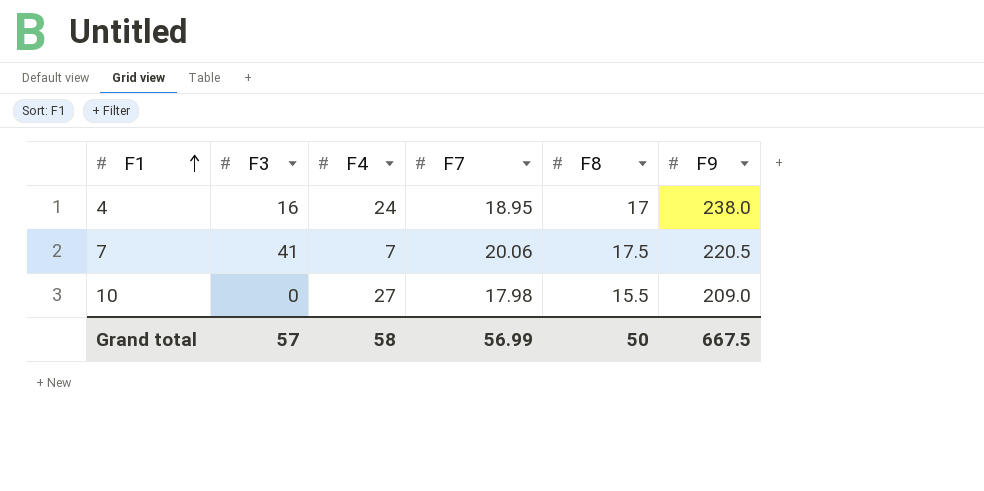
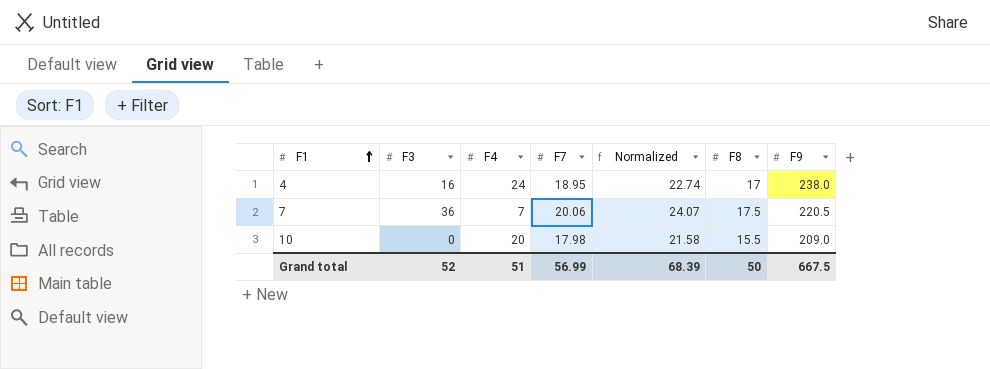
column Normalized | formula: none -> [F7] * 1.2
7 | F3: 41 -> 36
10 | F4: 27 -> 20
Grand total | F3: 57 -> 52
Grand total | F4: 58 -> 51

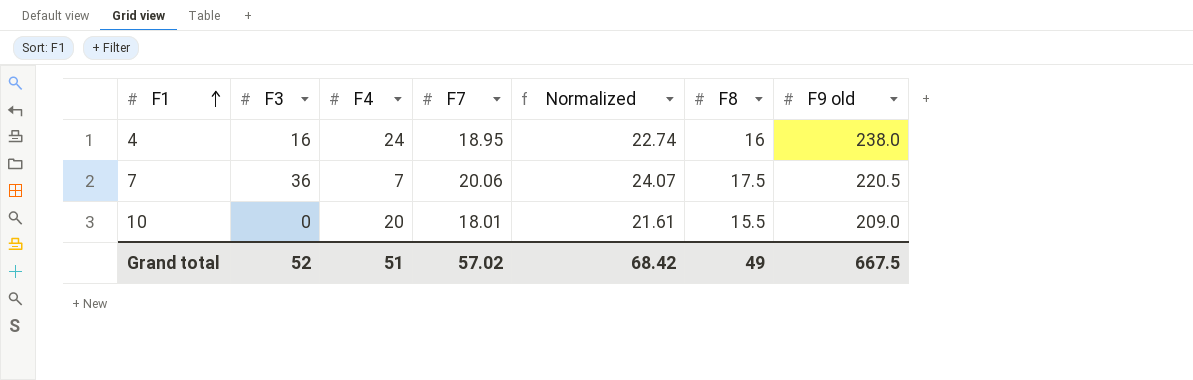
column name: F9 -> F9 old
4 | F8: 17 -> 16
10 | F7: 17.98 -> 18.01
10 | Normalized: 21.58 -> 21.61
Grand total | F7: 56.99 -> 57.02
Grand total | Normalized: 68.39 -> 68.42
Grand total | F8: 50 -> 49

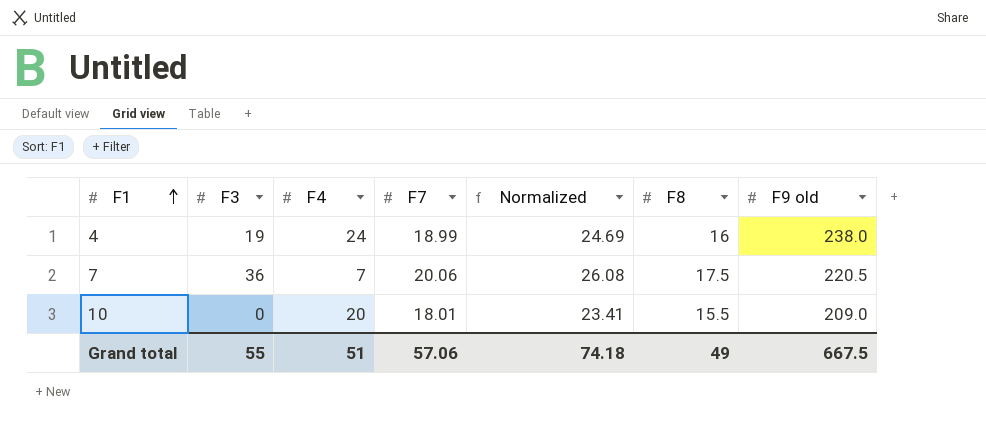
column Normalized | formula: [F7] * 1.2 -> [F7] * 1.3
4 | F3: 16 -> 19
4 | F7: 18.95 -> 18.99
Grand total | F3: 52 -> 55
Grand total | F7: 57.02 -> 57.06
Grand total | Normalized: 68.42 -> 74.18

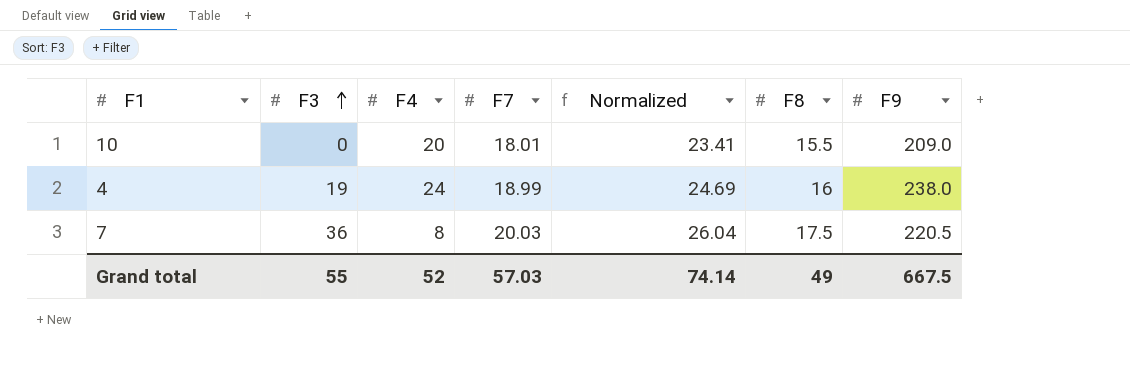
row order: F1 ascending -> F3 ascending
column name: F9 old -> F9
7 | F4: 7 -> 8
7 | F7: 20.06 -> 20.03
7 | Normalized: 26.08 -> 26.04
Grand total | F4: 51 -> 52
Grand total | F7: 57.06 -> 57.03
Grand total | Normalized: 74.18 -> 74.14

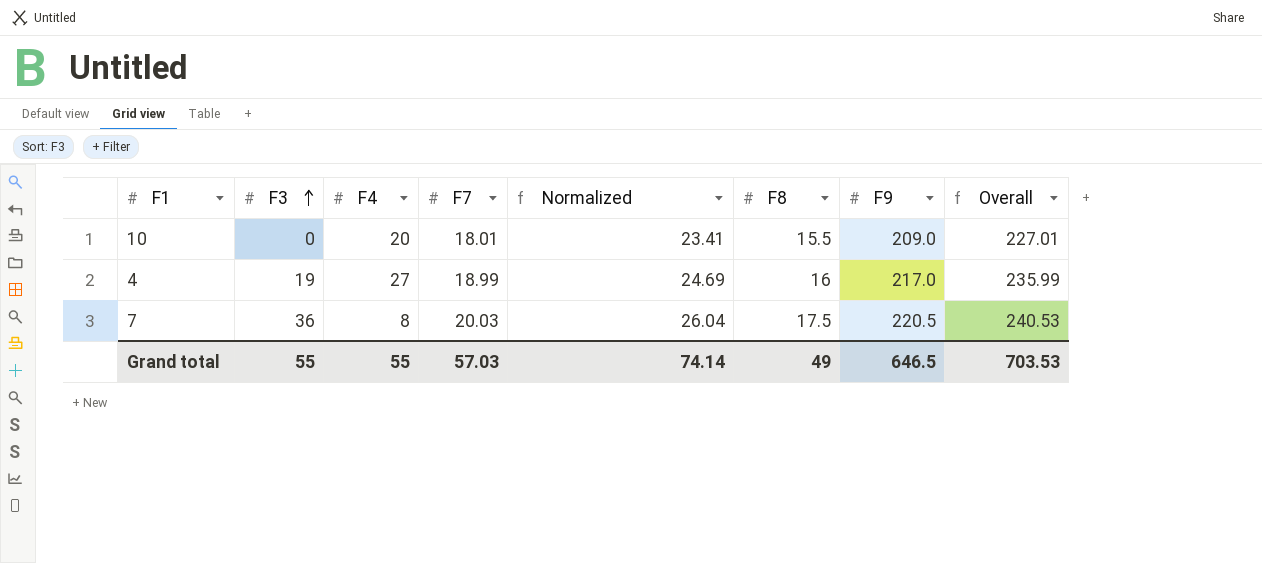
column Overall | formula: none -> [F7] + [F9]
4 | F4: 24 -> 27
4 | F9: 238.0 -> 217.0
Grand total | F4: 52 -> 55
Grand total | F9: 667.5 -> 646.5

